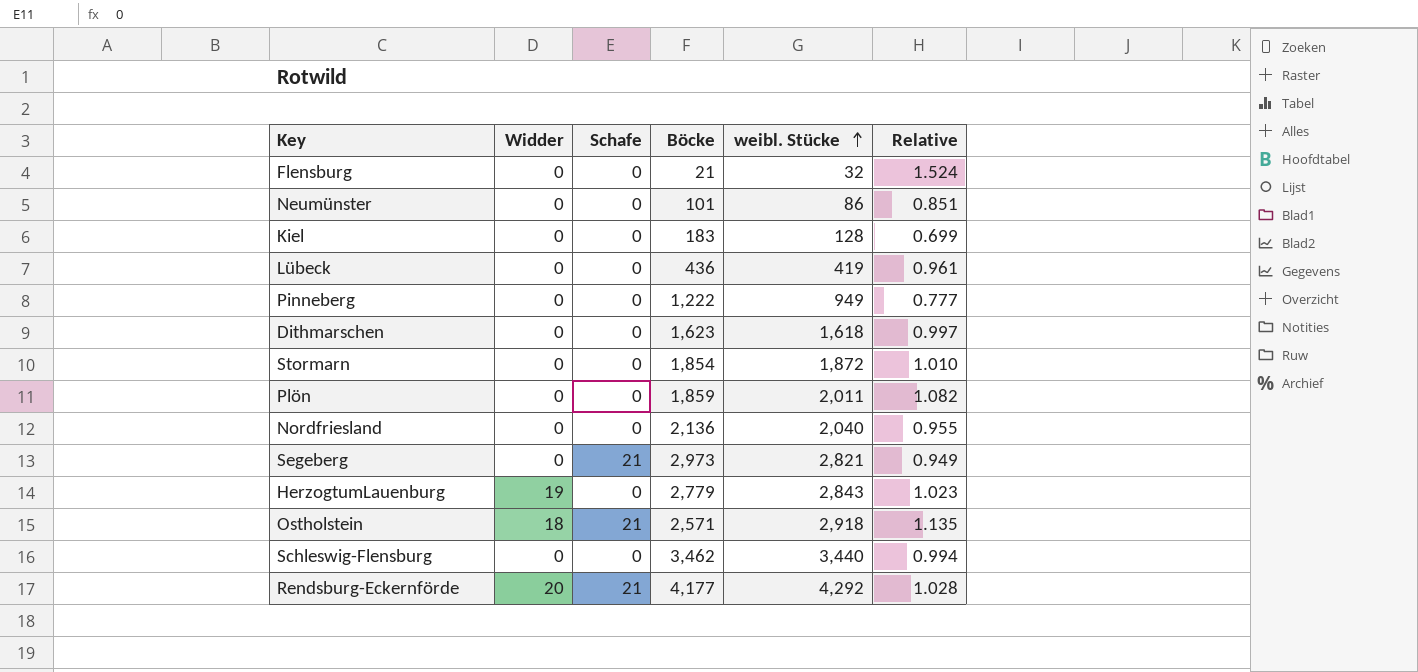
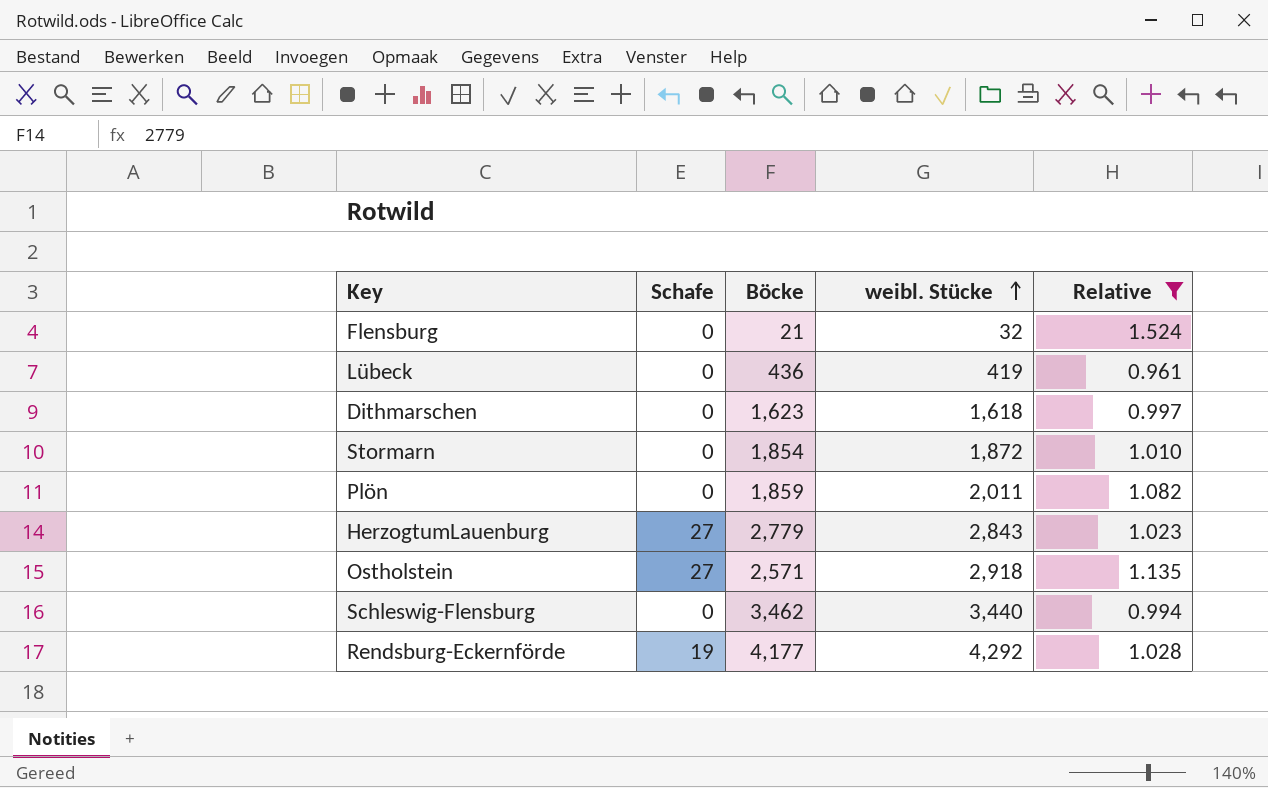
filter: none -> Relative >= 0.961
column Widder | position: 2 -> none
HerzogtumLauenburg | Schafe: 0 -> 27
Ostholstein | Schafe: 21 -> 27
Rendsburg-Eckernförde | Schafe: 21 -> 19

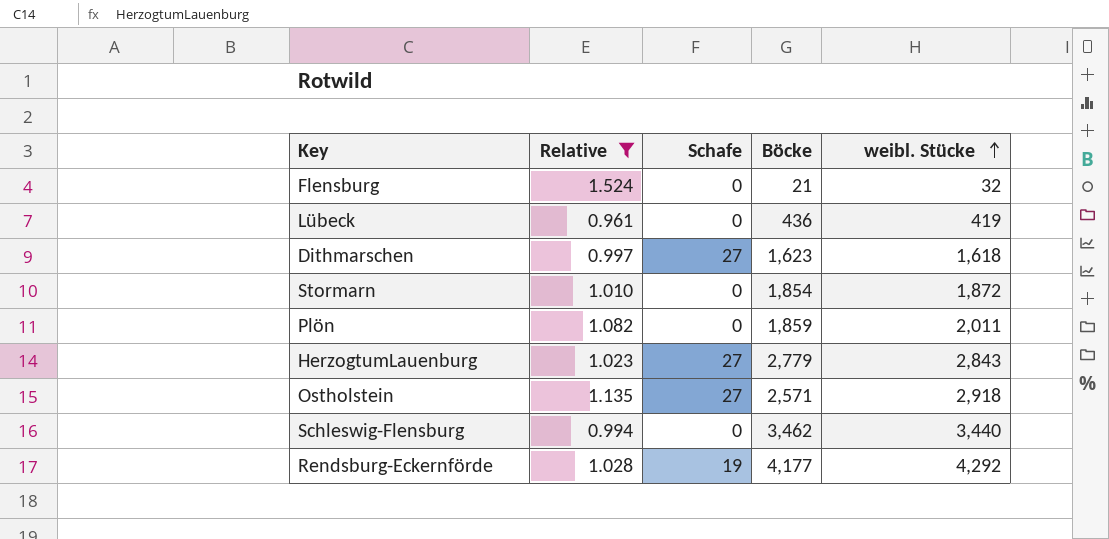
column Relative | position: 5 -> 2
Dithmarschen | Schafe: 0 -> 27

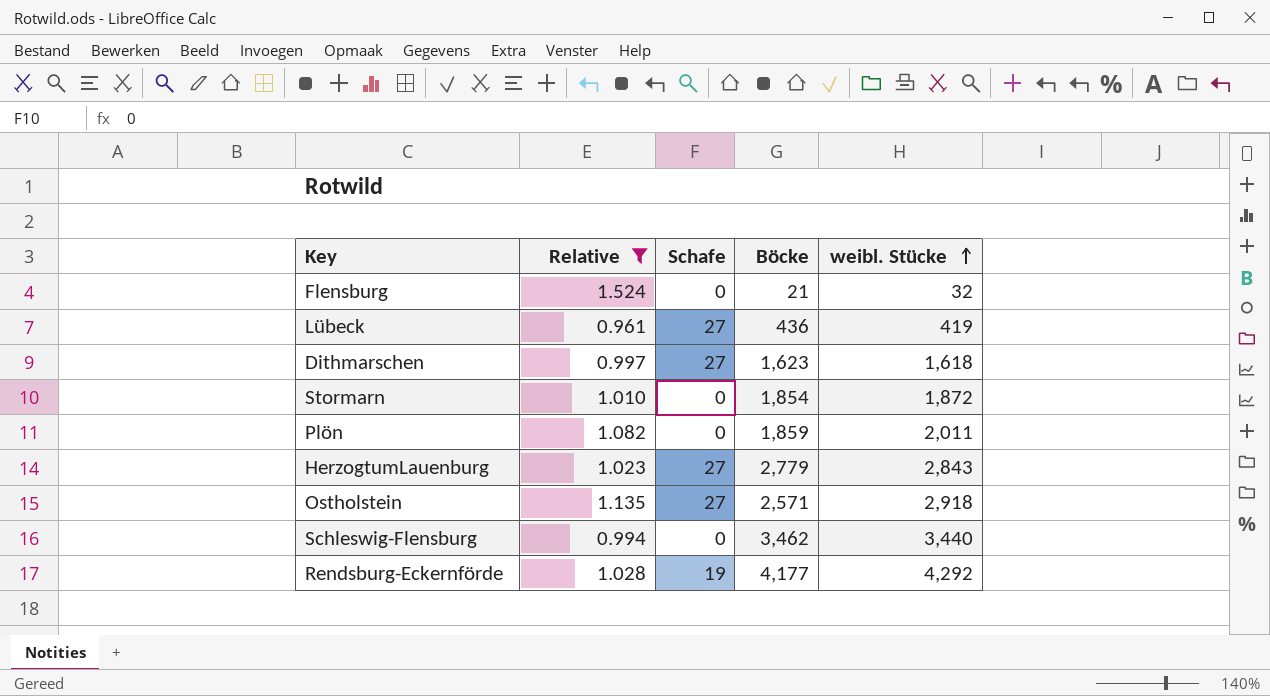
Lübeck | Schafe: 0 -> 27

